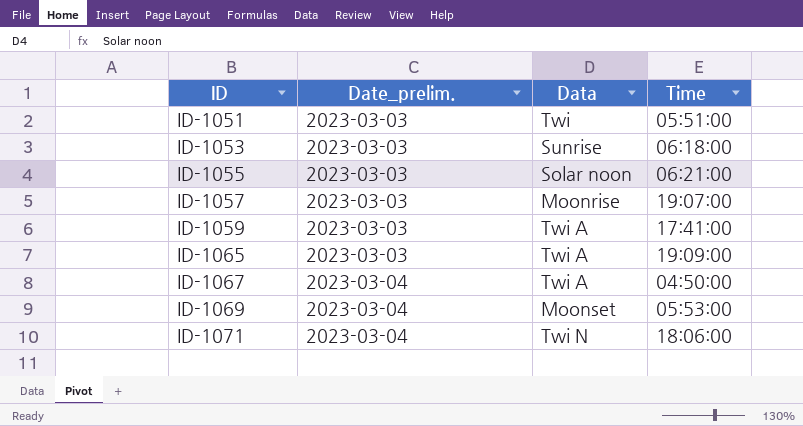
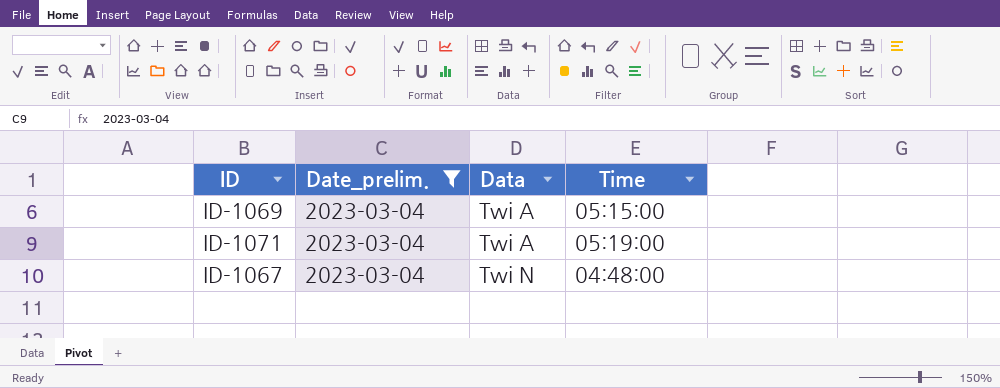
filter: none -> Date_prelim. = 2023-03-04
row order: ID ascending -> Data ascending
ID-1069 | Data: Moonset -> Twi A
ID-1069 | Time: 05:53:00 -> 05:15:00
ID-1071 | Data: Twi N -> Twi A
ID-1071 | Time: 18:06:00 -> 05:19:00
ID-1067 | Data: Twi A -> Twi N
ID-1067 | Time: 04:50:00 -> 04:48:00

